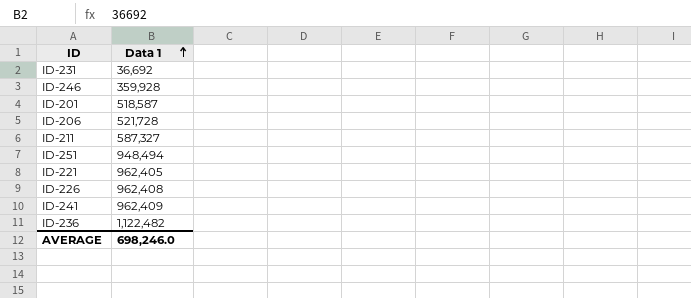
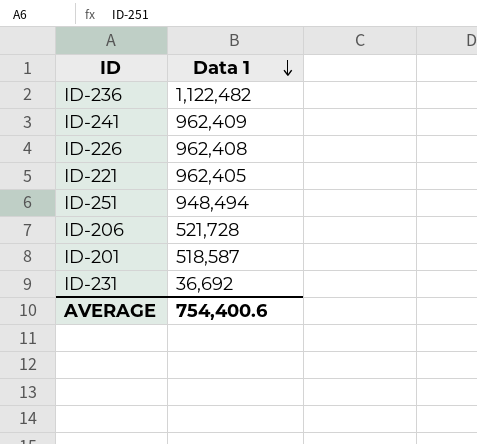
row order: Data 1 ascending -> Data 1 descending
row ID-246: 359,928 -> none
row ID-211: 587,327 -> none
AVERAGE | Data 1: 698,246.0 -> 754,400.6

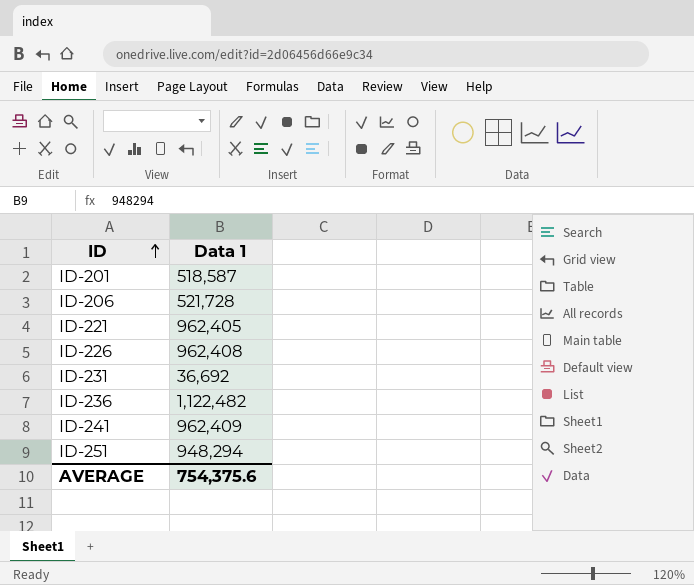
row order: Data 1 descending -> ID ascending
ID-251 | Data 1: 948,494 -> 948,294
AVERAGE | Data 1: 754,400.6 -> 754,375.6

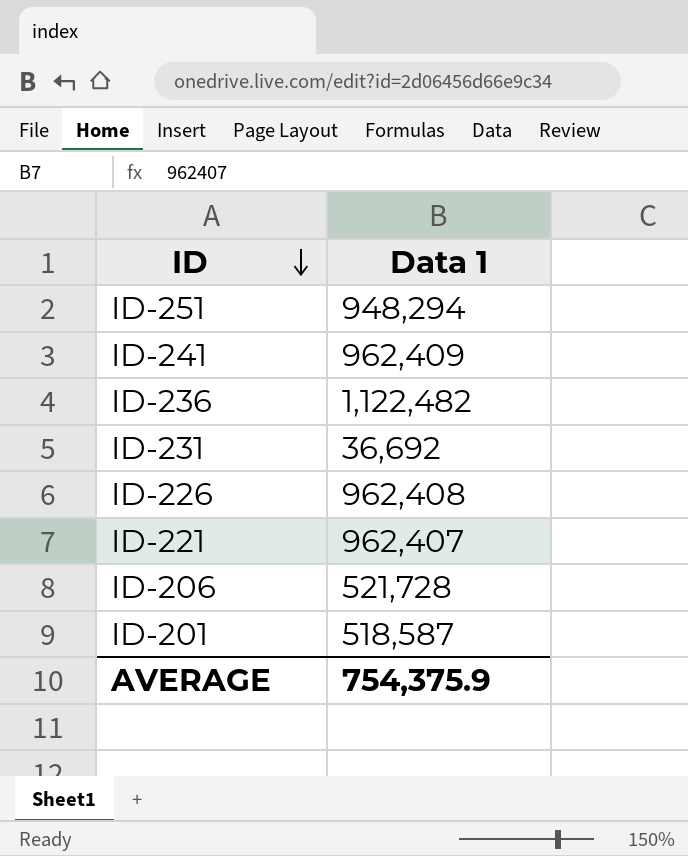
row order: ID ascending -> ID descending
ID-221 | Data 1: 962,405 -> 962,407
AVERAGE | Data 1: 754,375.6 -> 754,375.9

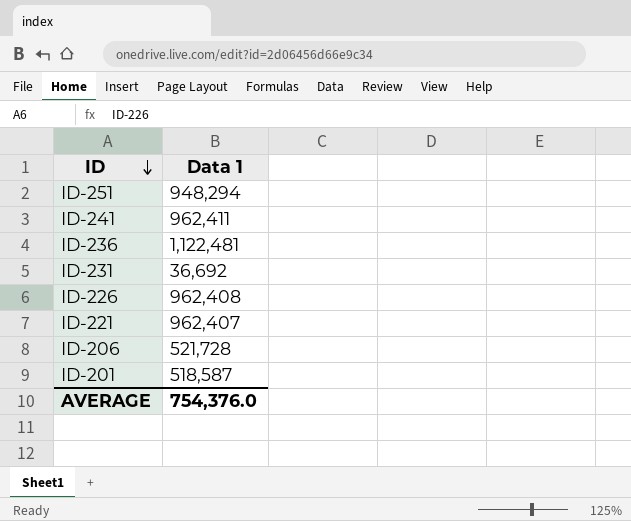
ID-241 | Data 1: 962,409 -> 962,411
ID-236 | Data 1: 1,122,482 -> 1,122,481
AVERAGE | Data 1: 754,375.9 -> 754,376.0

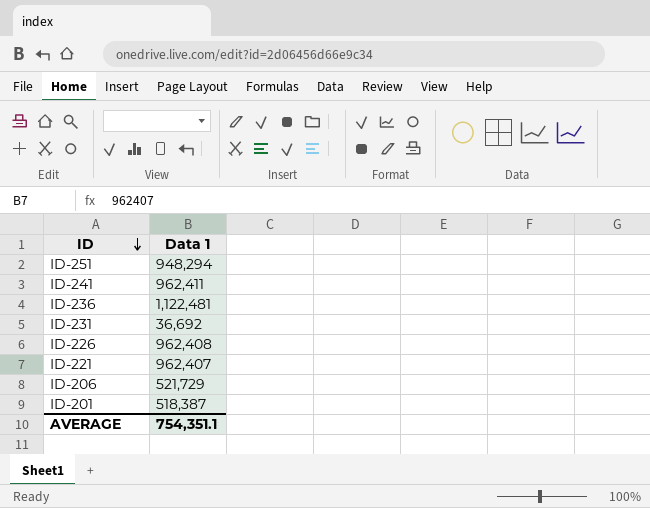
ID-206 | Data 1: 521,728 -> 521,729
ID-201 | Data 1: 518,587 -> 518,387
AVERAGE | Data 1: 754,376.0 -> 754,351.1

